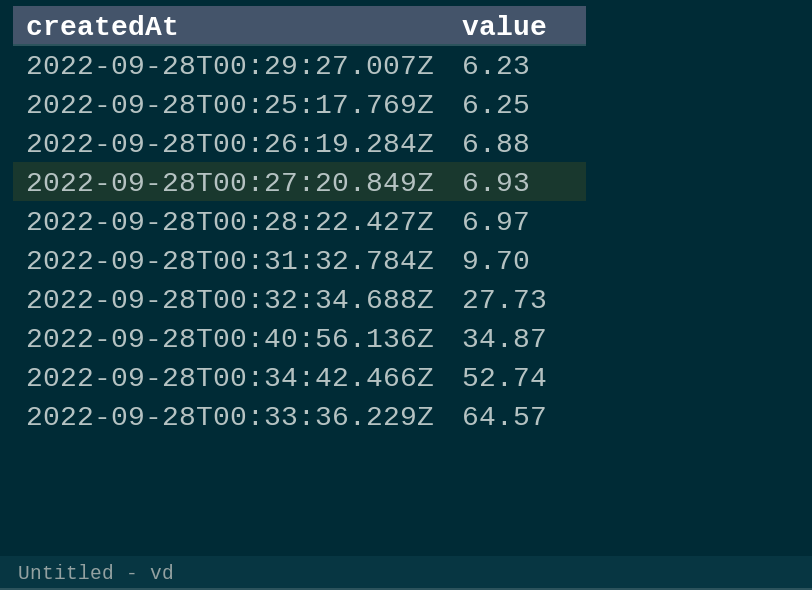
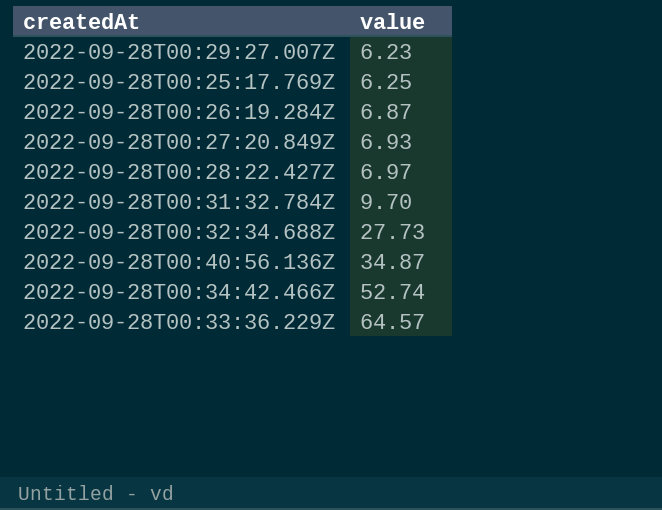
2022-09-28T00:26:19.284Z | value: 6.88 -> 6.87

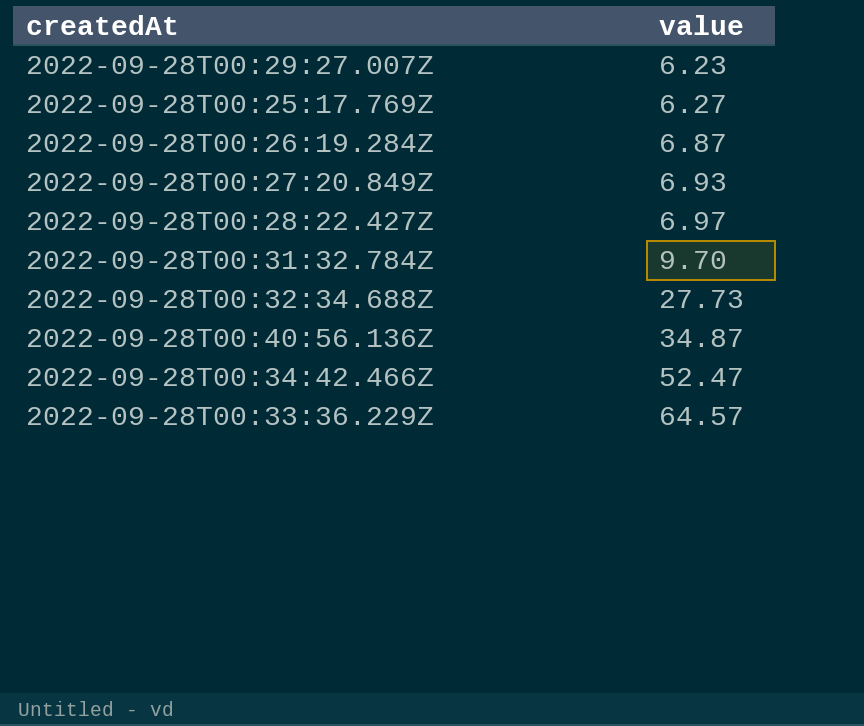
2022-09-28T00:25:17.769Z | value: 6.25 -> 6.27
2022-09-28T00:34:42.466Z | value: 52.74 -> 52.47

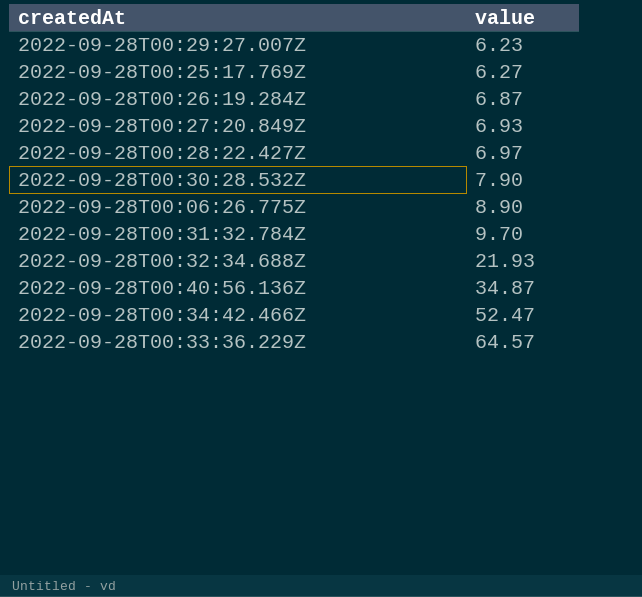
row 2022-09-28T00:30:28.532Z: none -> 7.90
row 2022-09-28T00:06:26.775Z: none -> 8.90
2022-09-28T00:32:34.688Z | value: 27.73 -> 21.93

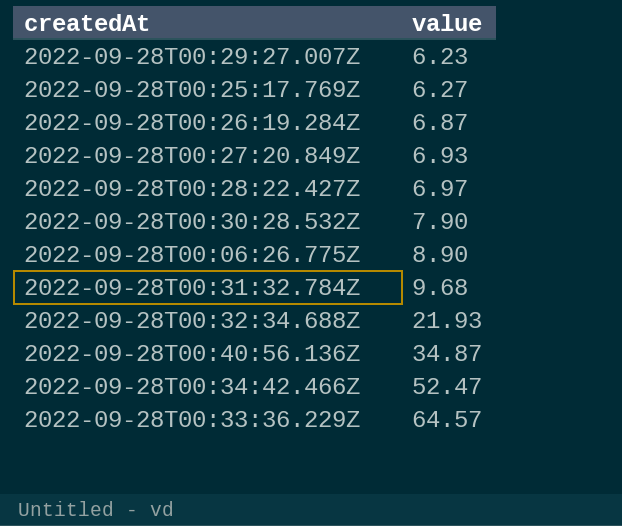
2022-09-28T00:31:32.784Z | value: 9.70 -> 9.68

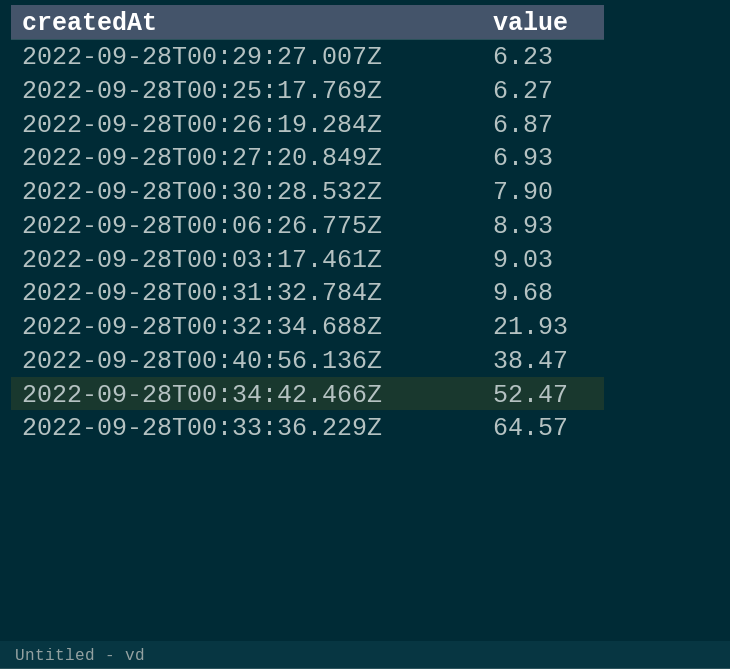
row 2022-09-28T00:28:22.427Z: 6.97 -> none
2022-09-28T00:06:26.775Z | value: 8.90 -> 8.93
row 2022-09-28T00:03:17.461Z: none -> 9.03
2022-09-28T00:40:56.136Z | value: 34.87 -> 38.47

